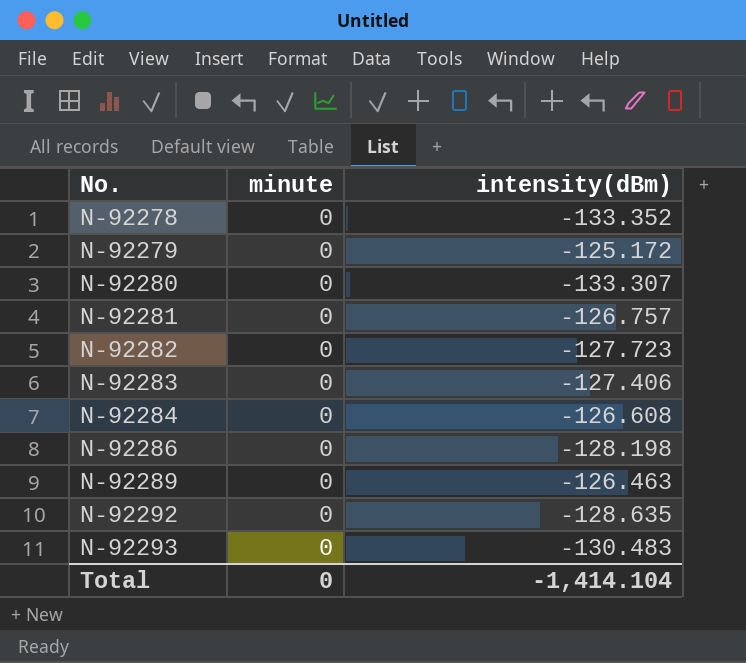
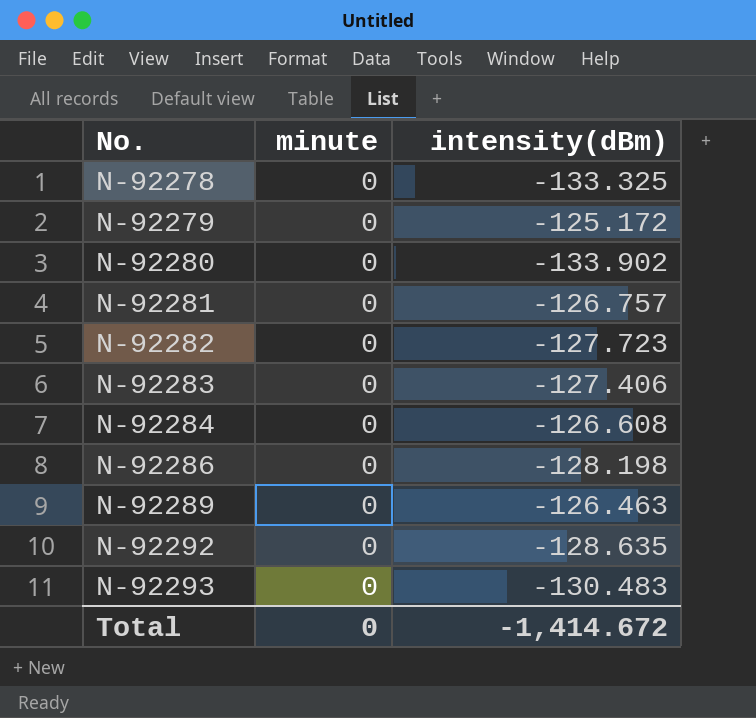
N-92278 | intensity(dBm): -133.352 -> -133.325
N-92280 | intensity(dBm): -133.307 -> -133.902
Total | intensity(dBm): -1,414.104 -> -1,414.672

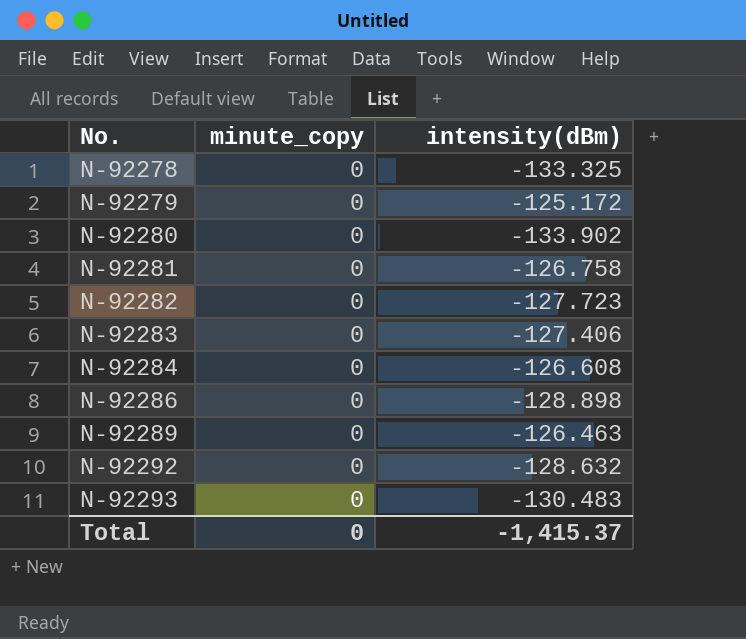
column name: minute -> minute_copy
N-92281 | intensity(dBm): -126.757 -> -126.758
N-92286 | intensity(dBm): -128.198 -> -128.898
N-92292 | intensity(dBm): -128.635 -> -128.632
Total | intensity(dBm): -1,414.672 -> -1,415.37

